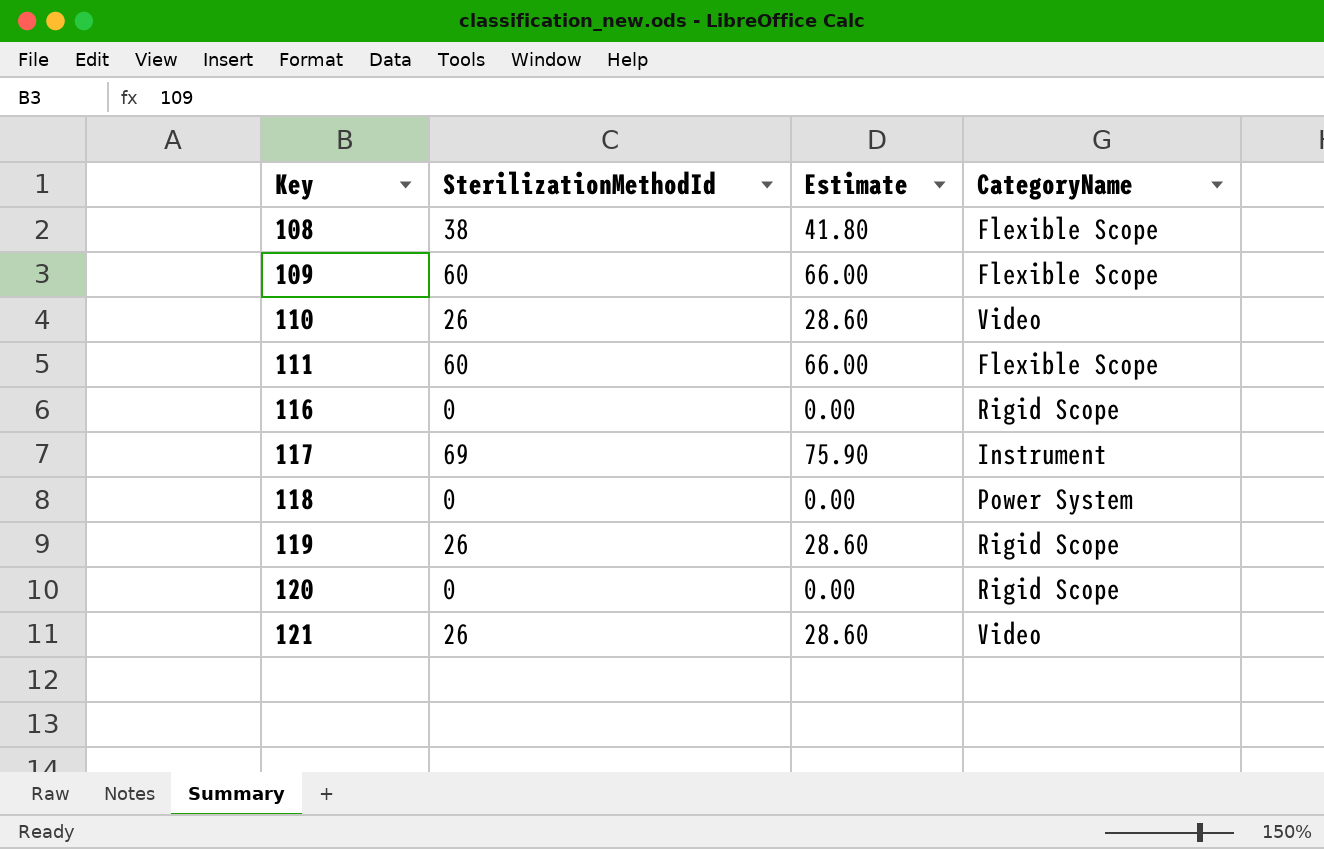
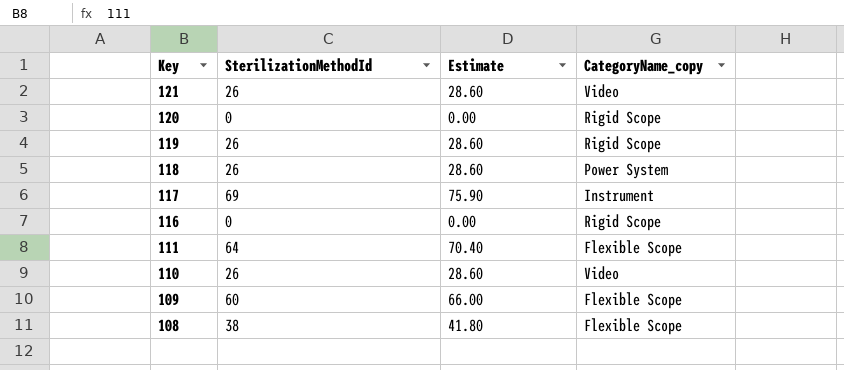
row order: Key ascending -> Key descending
column name: CategoryName -> CategoryName_copy
118 | SterilizationMethodId: 0 -> 26
118 | Estimate: 0.00 -> 28.60
111 | SterilizationMethodId: 60 -> 64
111 | Estimate: 66.00 -> 70.40

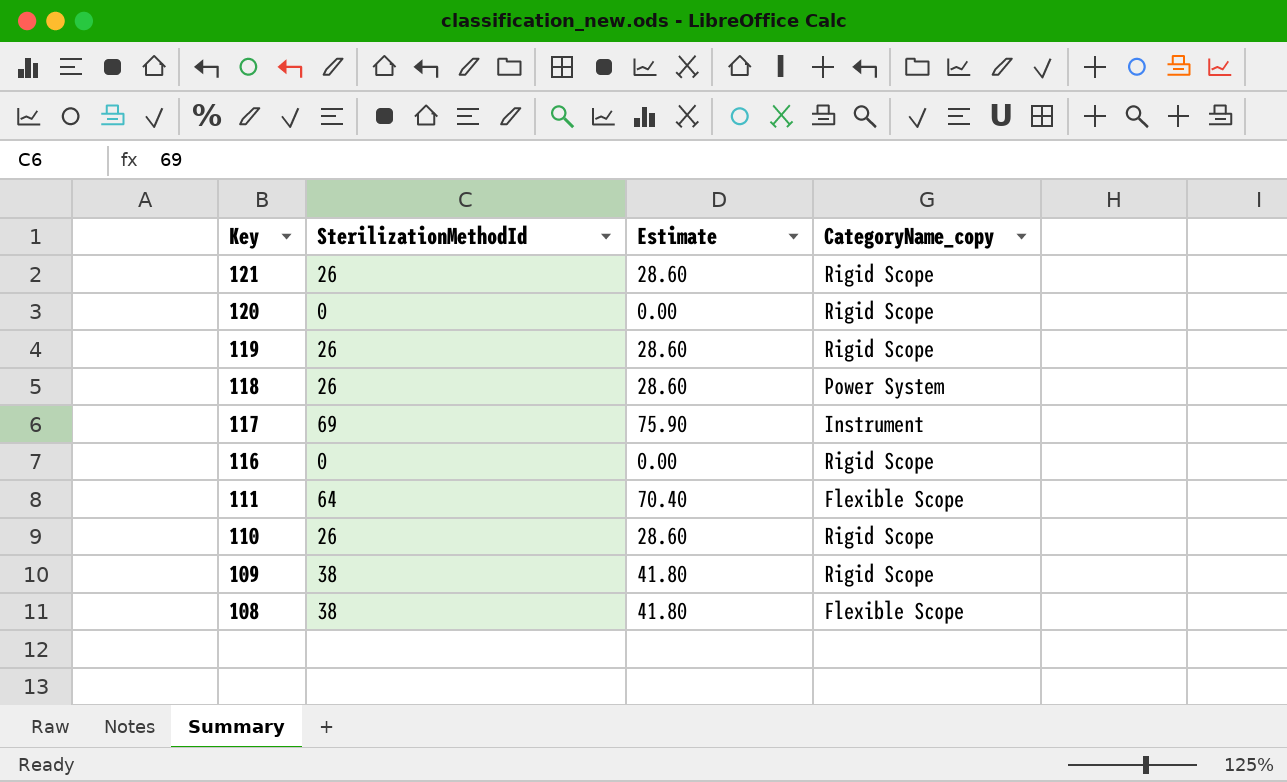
121 | CategoryName_copy: Video -> Rigid Scope
110 | CategoryName_copy: Video -> Rigid Scope
109 | SterilizationMethodId: 60 -> 38
109 | Estimate: 66.00 -> 41.80
109 | CategoryName_copy: Flexible Scope -> Rigid Scope

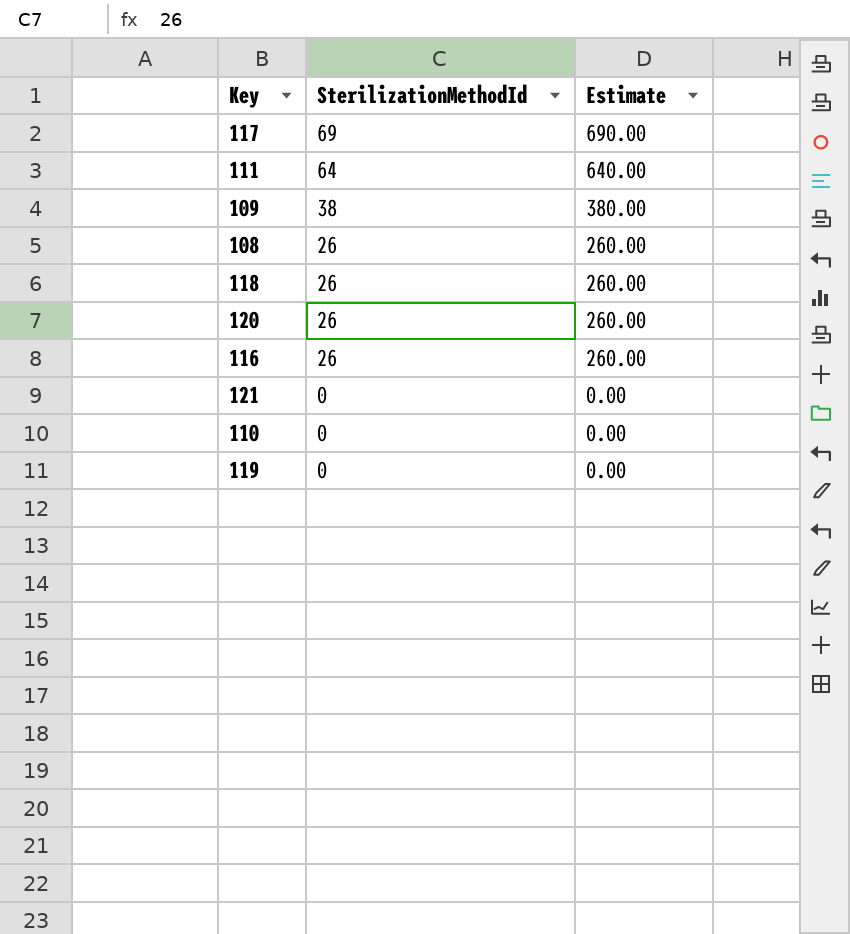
row order: Key descending -> SterilizationMethodId descending
column CategoryName_copy | position: 4 -> none
column Estimate | formula: [SterilizationMethodId] * 1.1 -> [SterilizationMethodId] * 10
108 | SterilizationMethodId: 38 -> 26
120 | SterilizationMethodId: 0 -> 26
116 | SterilizationMethodId: 0 -> 26
121 | SterilizationMethodId: 26 -> 0
110 | SterilizationMethodId: 26 -> 0
119 | SterilizationMethodId: 26 -> 0

